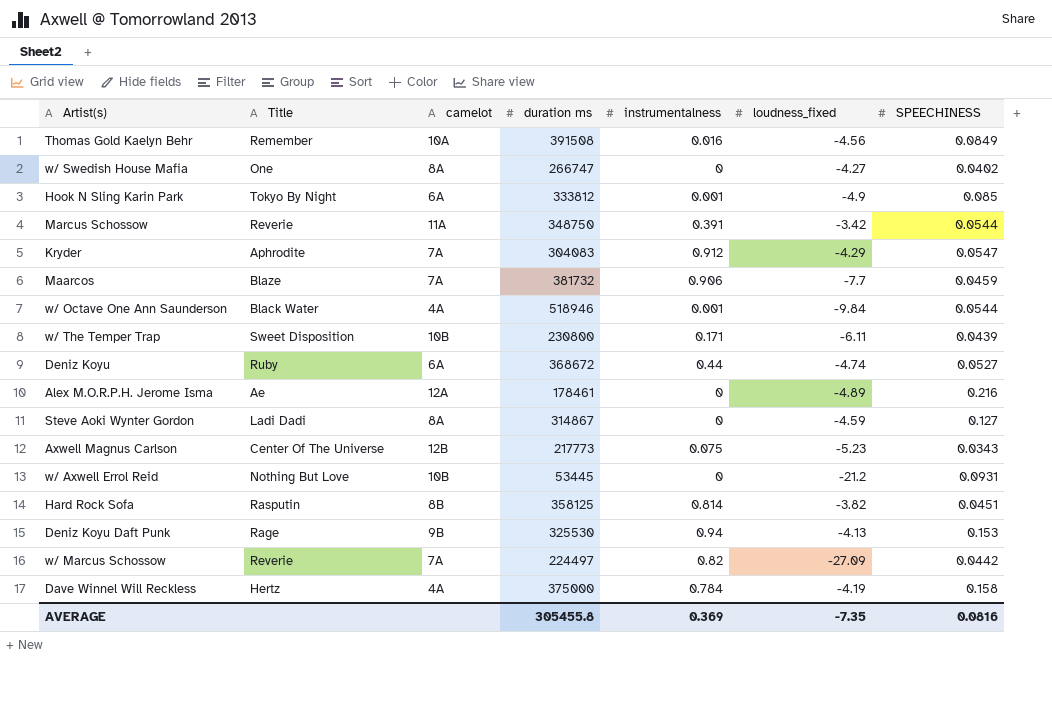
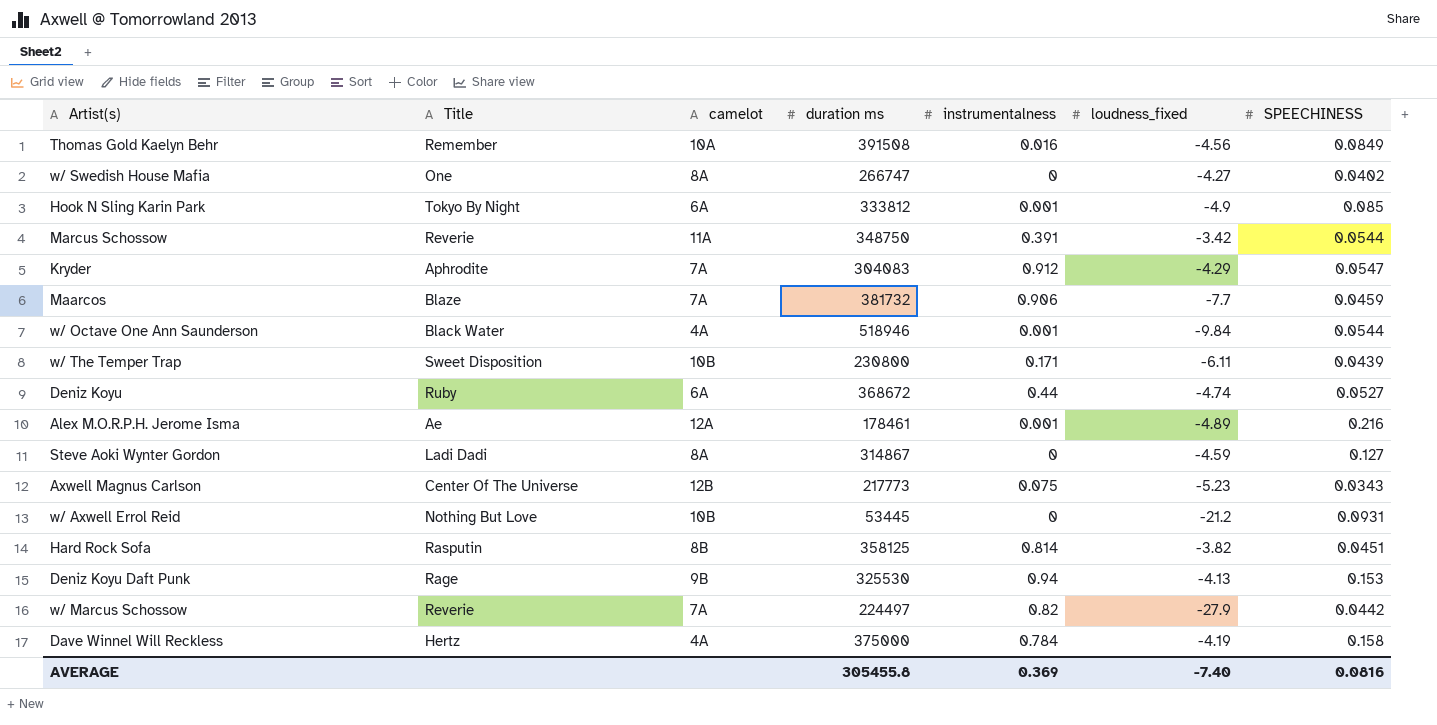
Alex M.O.R.P.H. Jerome Isma | instrumentalness: 0 -> 0.001
w/ Marcus Schossow | loudness_fixed: -27.09 -> -27.9
AVERAGE | loudness_fixed: -7.35 -> -7.40

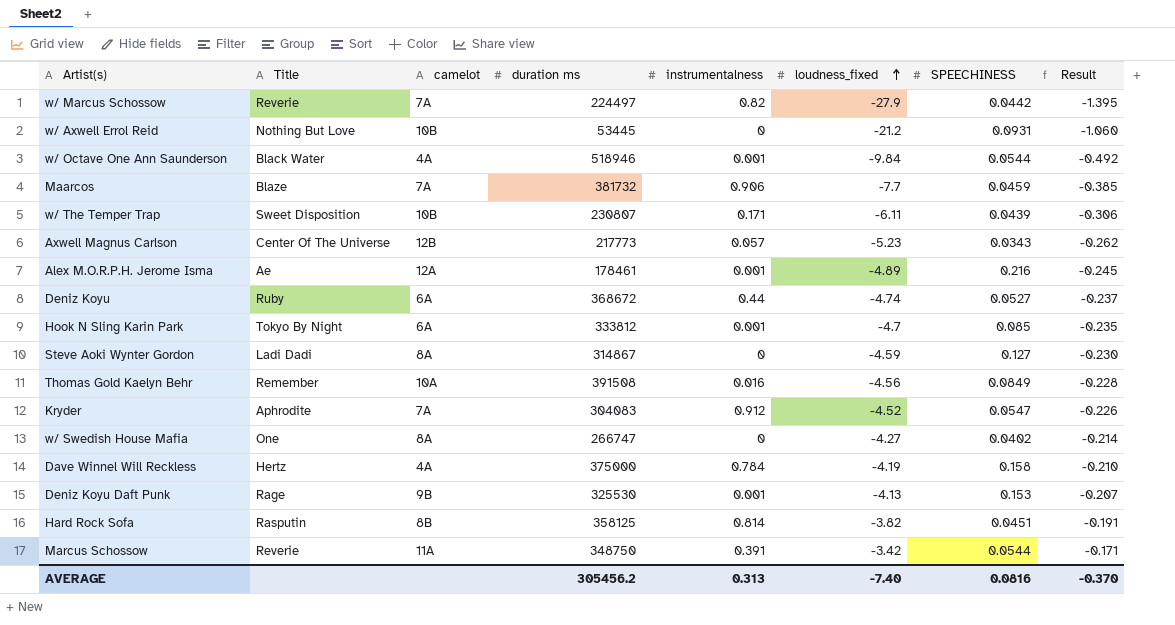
row order: none -> loudness_fixed ascending
column Result | formula: none -> [loudness_fixed] * 0.05
w/ The Temper Trap | duration ms: 230800 -> 230807
Axwell Magnus Carlson | instrumentalness: 0.075 -> 0.057
Hook N Sling Karin Park | loudness_fixed: -4.9 -> -4.7
Kryder | loudness_fixed: -4.29 -> -4.52
Deniz Koyu Daft Punk | instrumentalness: 0.94 -> 0.001
AVERAGE | duration ms: 305455.8 -> 305456.2
AVERAGE | instrumentalness: 0.369 -> 0.313

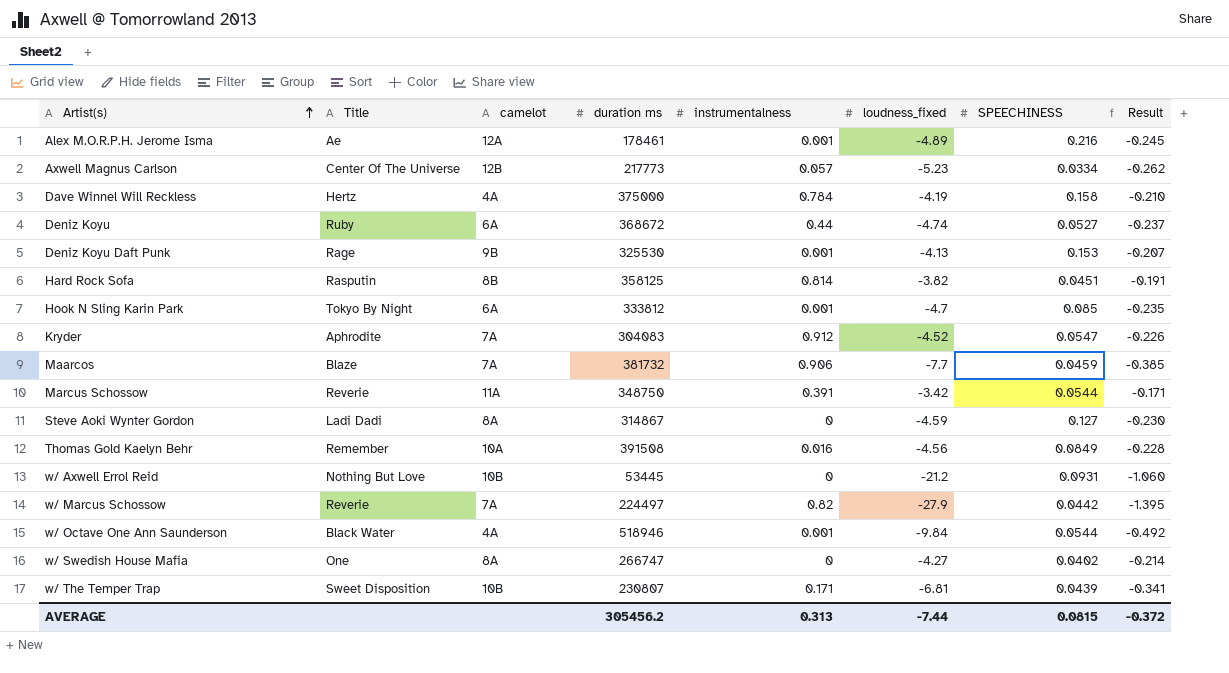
row order: loudness_fixed ascending -> Artist(s) ascending
Axwell Magnus Carlson | SPEECHINESS: 0.0343 -> 0.0334
w/ The Temper Trap | loudness_fixed: -6.11 -> -6.81
w/ The Temper Trap | Result: -0.306 -> -0.341
AVERAGE | loudness_fixed: -7.40 -> -7.44
AVERAGE | SPEECHINESS: 0.0816 -> 0.0815
AVERAGE | Result: -0.370 -> -0.372

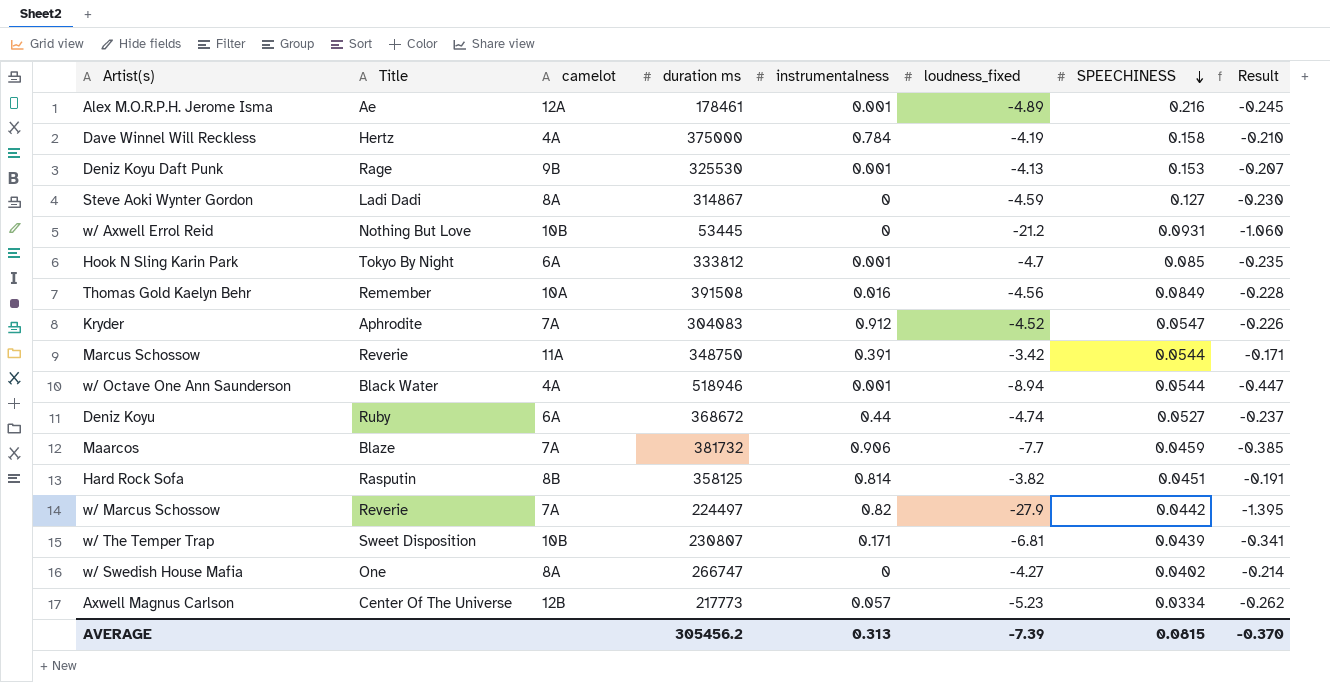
row order: Artist(s) ascending -> SPEECHINESS descending
w/ Octave One Ann Saunderson | loudness_fixed: -9.84 -> -8.94
w/ Octave One Ann Saunderson | Result: -0.492 -> -0.447
AVERAGE | loudness_fixed: -7.44 -> -7.39
AVERAGE | Result: -0.372 -> -0.370

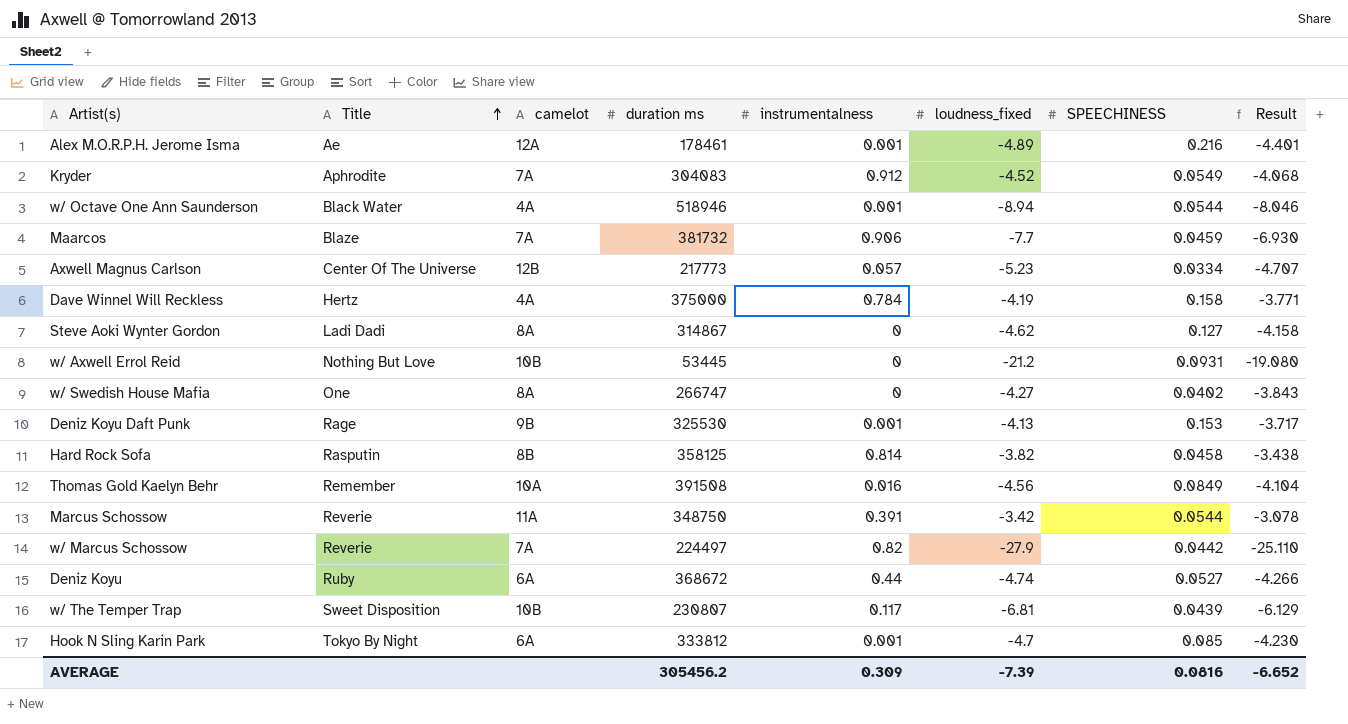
row order: SPEECHINESS descending -> Title ascending
column Result | formula: [loudness_fixed] * 0.05 -> [loudness_fixed] * 0.9
Kryder | SPEECHINESS: 0.0547 -> 0.0549
Steve Aoki Wynter Gordon | loudness_fixed: -4.59 -> -4.62
Hard Rock Sofa | SPEECHINESS: 0.0451 -> 0.0458
w/ The Temper Trap | instrumentalness: 0.171 -> 0.117
AVERAGE | instrumentalness: 0.313 -> 0.309
AVERAGE | SPEECHINESS: 0.0815 -> 0.0816
AVERAGE | Result: -0.370 -> -6.652

